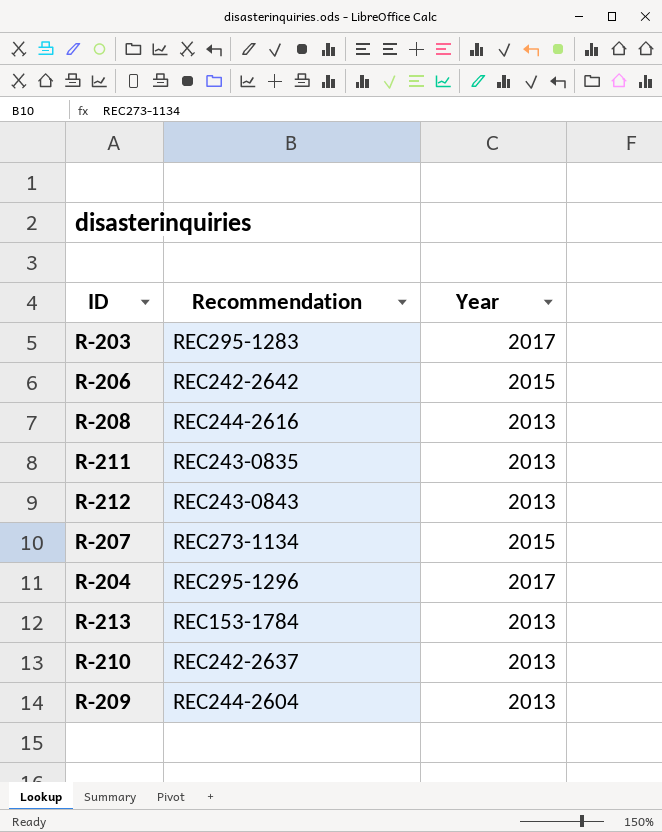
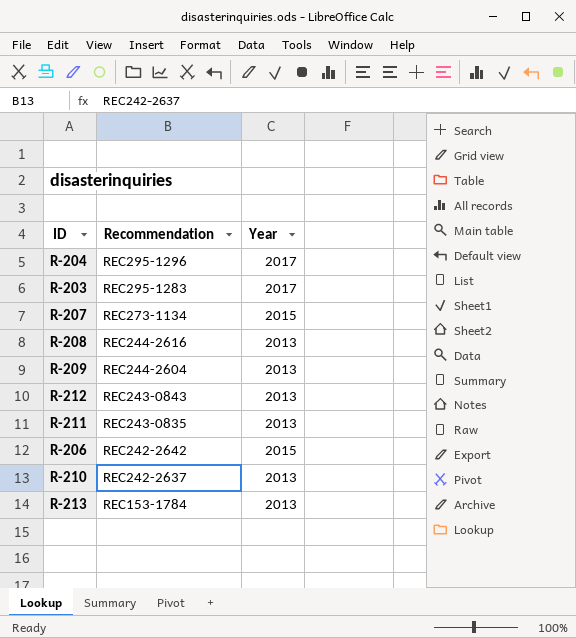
row order: none -> Recommendation descending

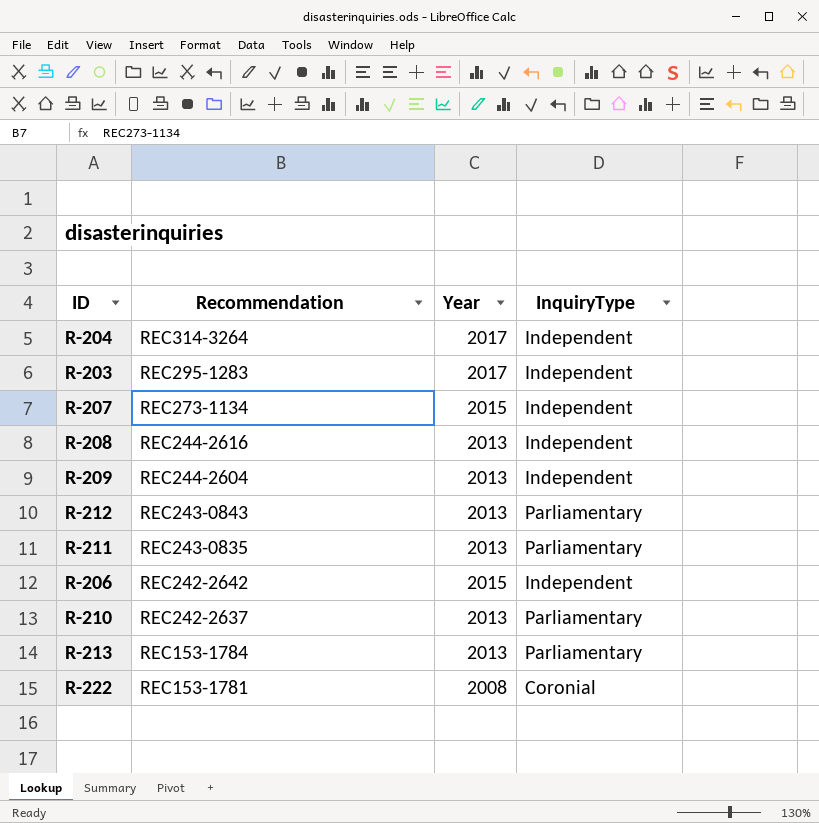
column InquiryType | position: none -> 4
R-204 | Recommendation: REC295-1296 -> REC314-3264
row R-222: none -> REC153-1781 | 2008 | Coronial

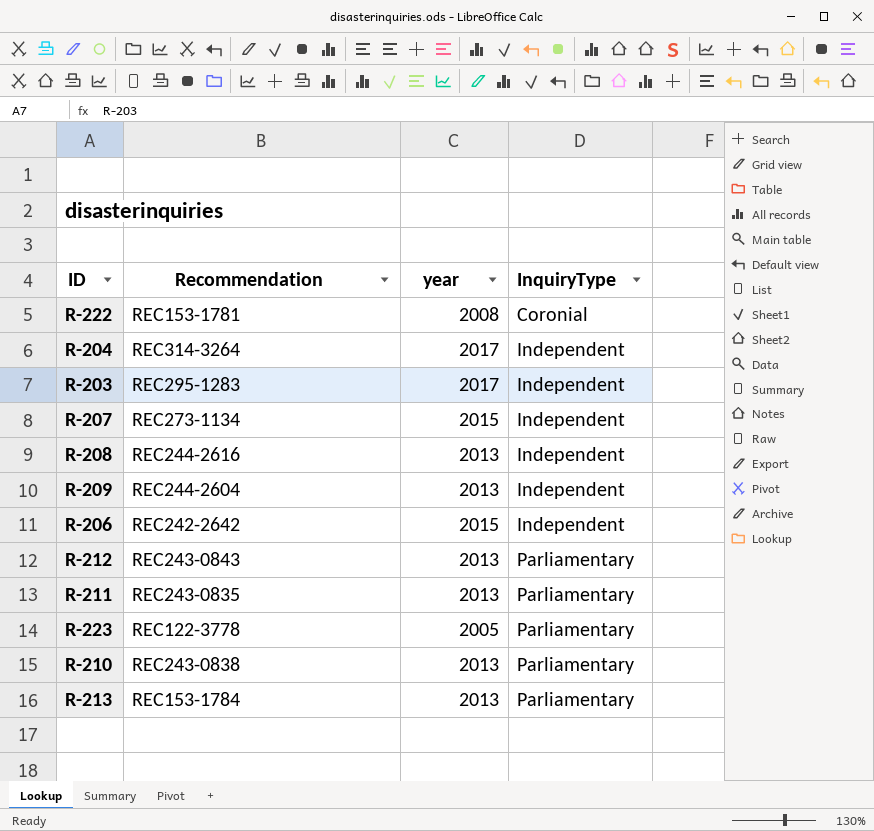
row order: Recommendation descending -> InquiryType ascending
column name: Year -> year
row R-223: none -> REC122-3778 | 2005 | Parliamentary
R-210 | Recommendation: REC242-2637 -> REC243-0838

